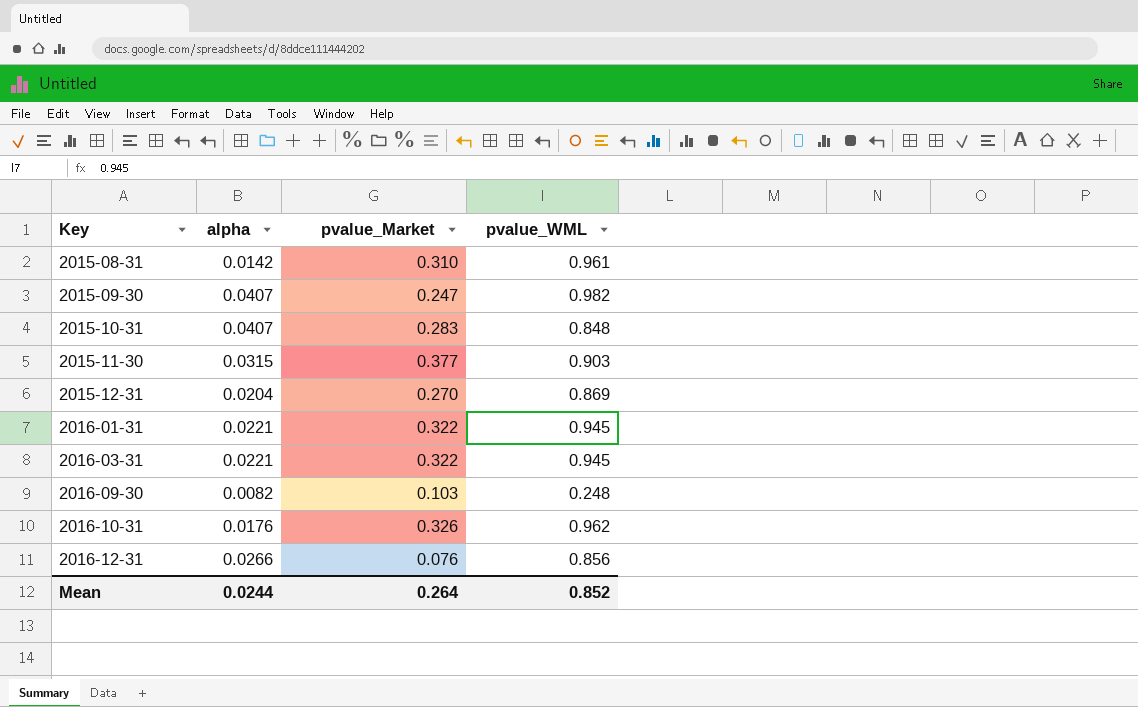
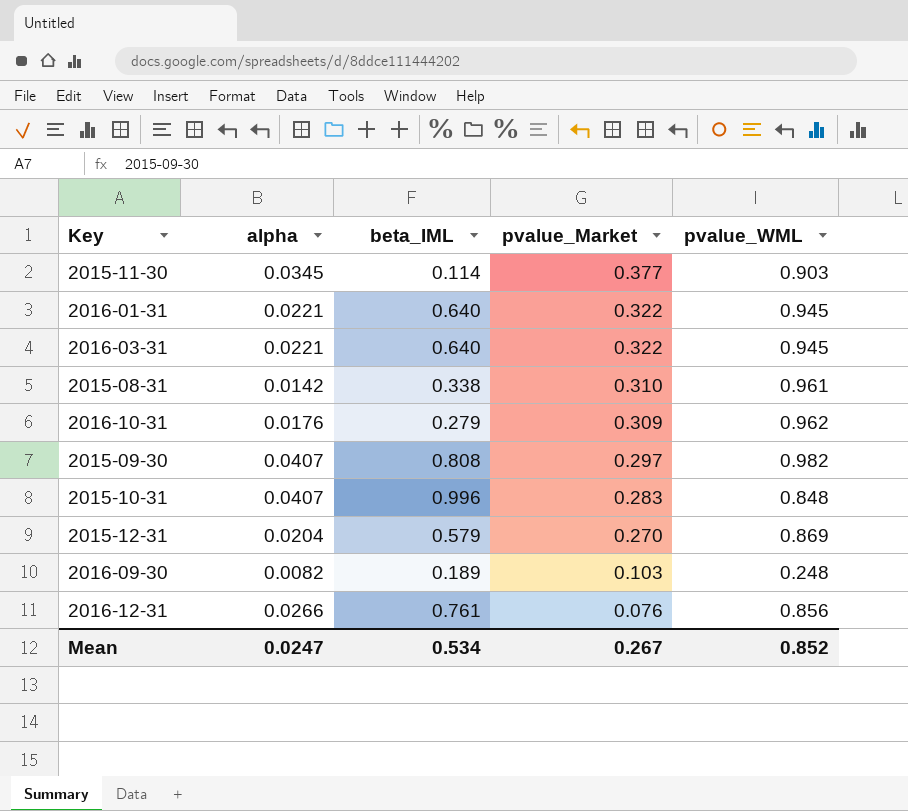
row order: Key ascending -> pvalue_Market descending
column beta_IML | position: none -> 3
2015-11-30 | alpha: 0.0315 -> 0.0345
2016-10-31 | pvalue_Market: 0.326 -> 0.309
2015-09-30 | pvalue_Market: 0.247 -> 0.297
Mean | alpha: 0.0244 -> 0.0247
Mean | pvalue_Market: 0.264 -> 0.267

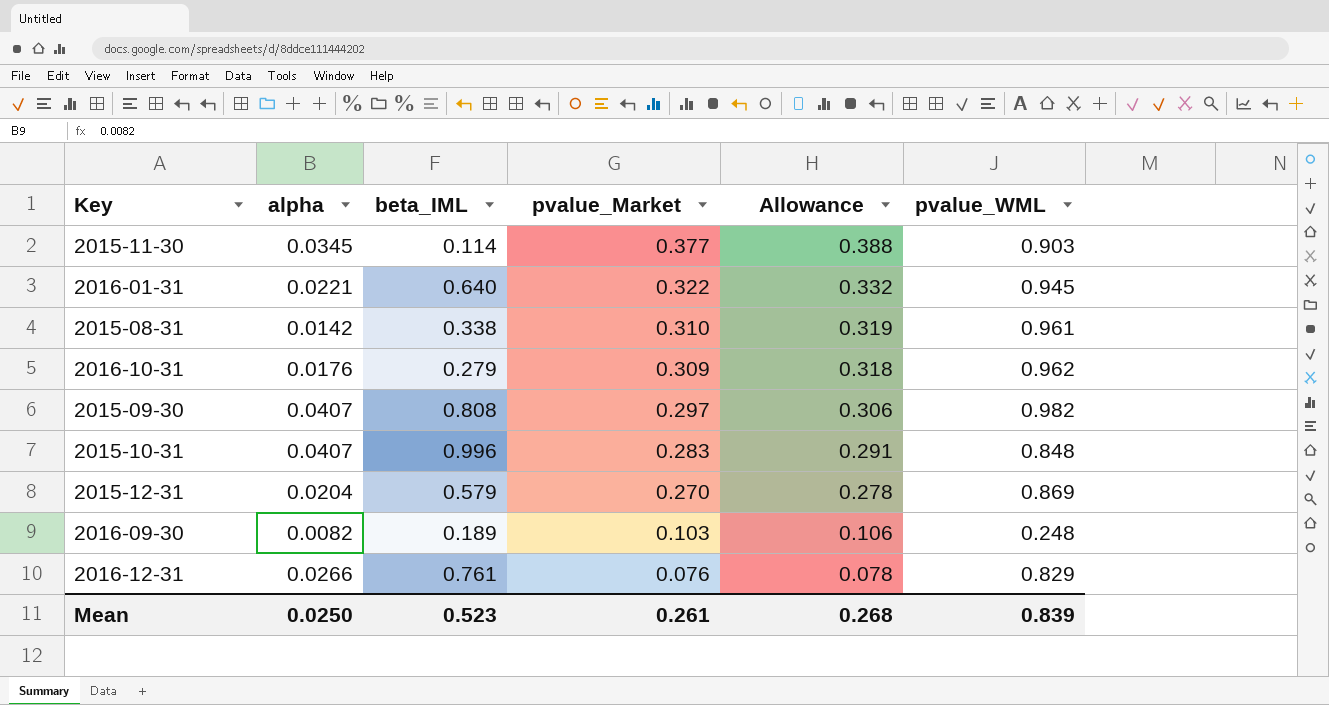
column Allowance | formula: none -> [pvalue_Market] * 1.03
row 2016-03-31: 0.0221 | 0.640 | 0.322 | 0.945 -> none
2016-12-31 | pvalue_WML: 0.856 -> 0.829
Mean | alpha: 0.0247 -> 0.0250
Mean | beta_IML: 0.534 -> 0.523
Mean | pvalue_Market: 0.267 -> 0.261
Mean | pvalue_WML: 0.852 -> 0.839

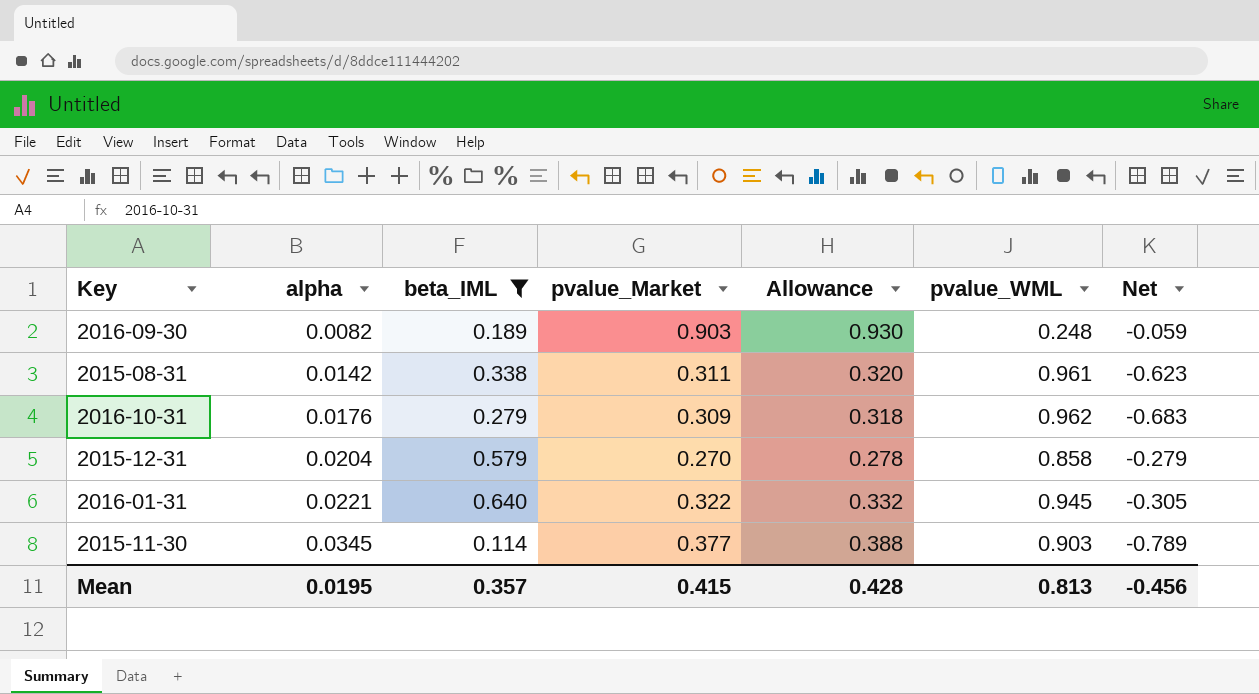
filter: none -> beta_IML <= 0.640
row order: pvalue_Market descending -> alpha ascending
column Net | formula: none -> [beta_IML] - [pvalue_WML]
2016-09-30 | pvalue_Market: 0.103 -> 0.903
2016-09-30 | Allowance: 0.106 -> 0.930
2015-08-31 | pvalue_Market: 0.310 -> 0.311
2015-08-31 | Allowance: 0.319 -> 0.320
2015-12-31 | pvalue_WML: 0.869 -> 0.858
Mean | alpha: 0.0250 -> 0.0195
Mean | beta_IML: 0.523 -> 0.357
Mean | pvalue_Market: 0.261 -> 0.415
Mean | Allowance: 0.268 -> 0.428
Mean | pvalue_WML: 0.839 -> 0.813

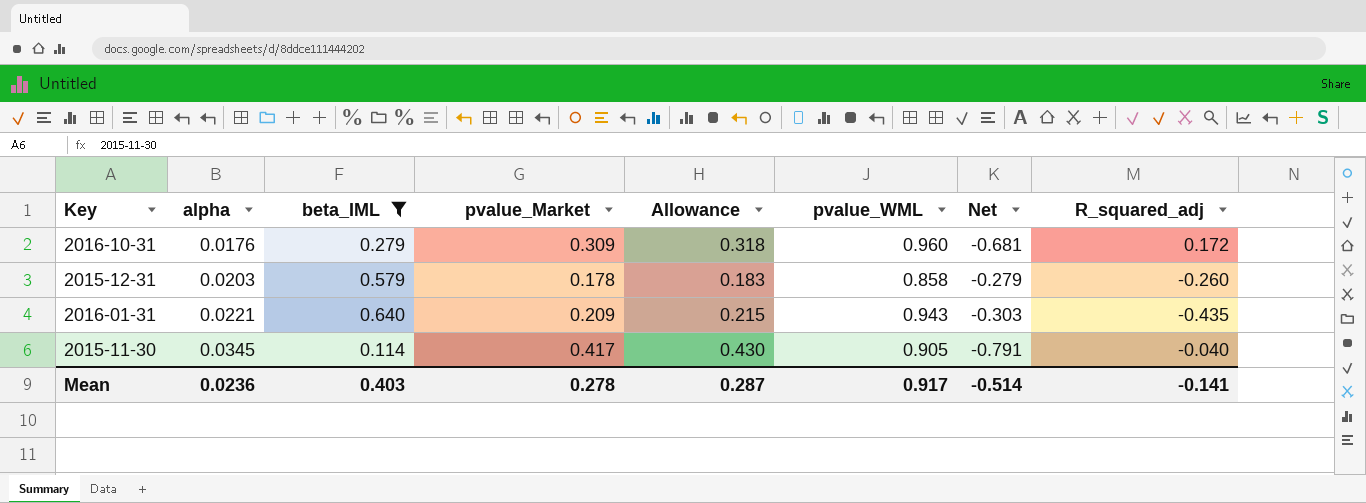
column R_squared_adj | position: none -> 8
row 2016-09-30: 0.0082 | 0.189 | 0.903 | 0.930 | 0.248 | -0.059 -> none
row 2015-08-31: 0.0142 | 0.338 | 0.311 | 0.320 | 0.961 | -0.623 -> none
2016-10-31 | pvalue_WML: 0.962 -> 0.960
2016-10-31 | Net: -0.683 -> -0.681
2015-12-31 | alpha: 0.0204 -> 0.0203
2015-12-31 | pvalue_Market: 0.270 -> 0.178
2015-12-31 | Allowance: 0.278 -> 0.183
2016-01-31 | pvalue_Market: 0.322 -> 0.209
2016-01-31 | Allowance: 0.332 -> 0.215
2016-01-31 | pvalue_WML: 0.945 -> 0.943
2016-01-31 | Net: -0.305 -> -0.303
2015-11-30 | pvalue_Market: 0.377 -> 0.417
2015-11-30 | Allowance: 0.388 -> 0.430
2015-11-30 | pvalue_WML: 0.903 -> 0.905
2015-11-30 | Net: -0.789 -> -0.791
Mean | alpha: 0.0195 -> 0.0236
Mean | beta_IML: 0.357 -> 0.403
Mean | pvalue_Market: 0.415 -> 0.278
Mean | Allowance: 0.428 -> 0.287
Mean | pvalue_WML: 0.813 -> 0.917
Mean | Net: -0.456 -> -0.514

